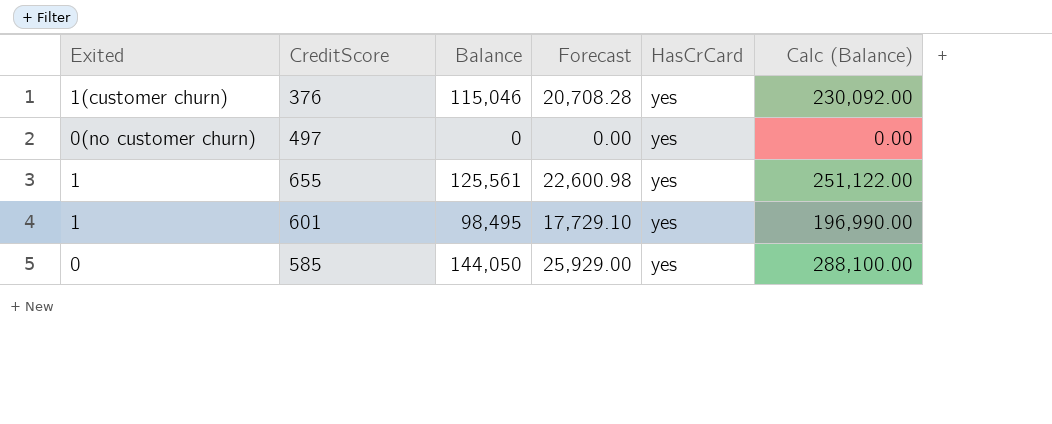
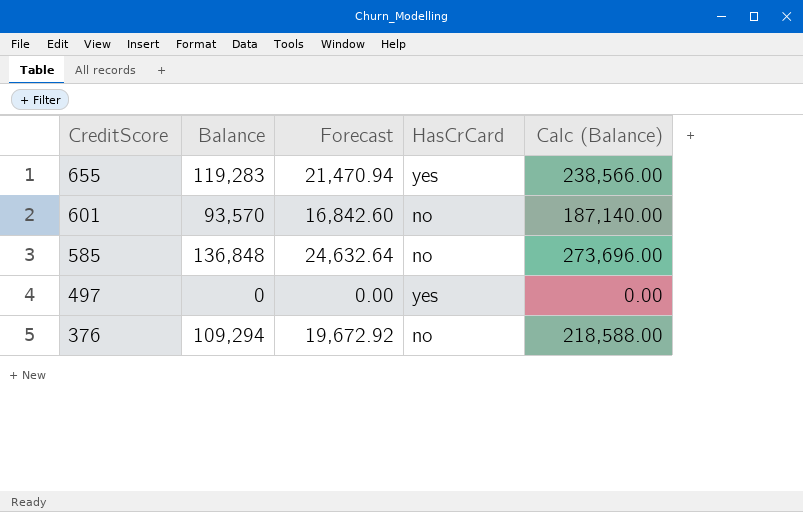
row order: none -> CreditScore descending
column Exited | position: 1 -> none
655 | Balance: 125,561 -> 119,283
655 | Forecast: 22,600.98 -> 21,470.94
655 | Calc (Balance): 251,122.00 -> 238,566.00
601 | Balance: 98,495 -> 93,570
601 | Forecast: 17,729.10 -> 16,842.60
601 | HasCrCard: yes -> no
601 | Calc (Balance): 196,990.00 -> 187,140.00
585 | Balance: 144,050 -> 136,848
585 | Forecast: 25,929.00 -> 24,632.64
585 | HasCrCard: yes -> no
585 | Calc (Balance): 288,100.00 -> 273,696.00
376 | Balance: 115,046 -> 109,294
376 | Forecast: 20,708.28 -> 19,672.92
376 | HasCrCard: yes -> no
376 | Calc (Balance): 230,092.00 -> 218,588.00

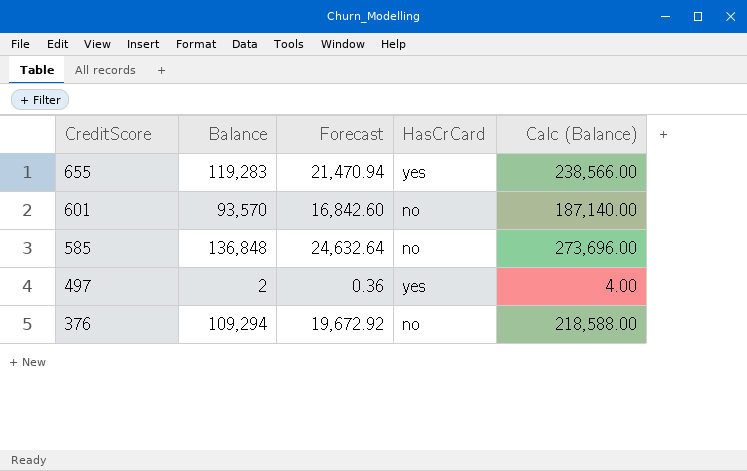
497 | Balance: 0 -> 2
497 | Forecast: 0.00 -> 0.36
497 | Calc (Balance): 0.00 -> 4.00

